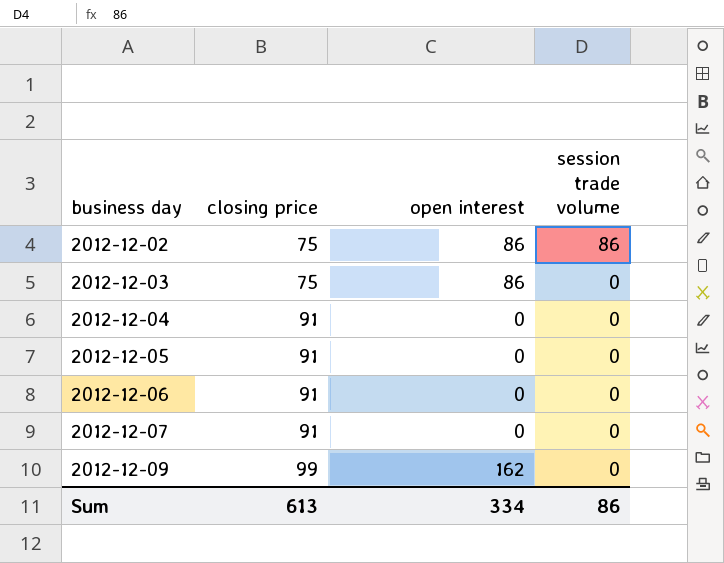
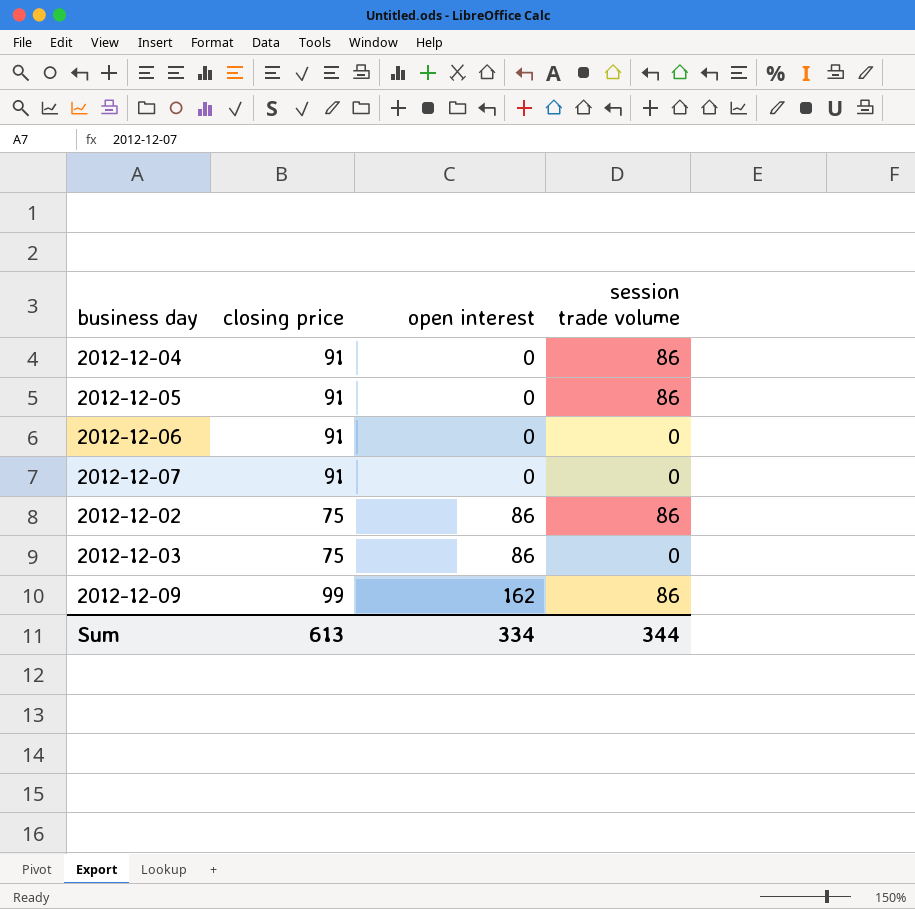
row order: business day ascending -> open interest ascending
2012-12-04 | session trade volume: 0 -> 86
2012-12-05 | session trade volume: 0 -> 86
2012-12-09 | session trade volume: 0 -> 86
Sum | session trade volume: 86 -> 344

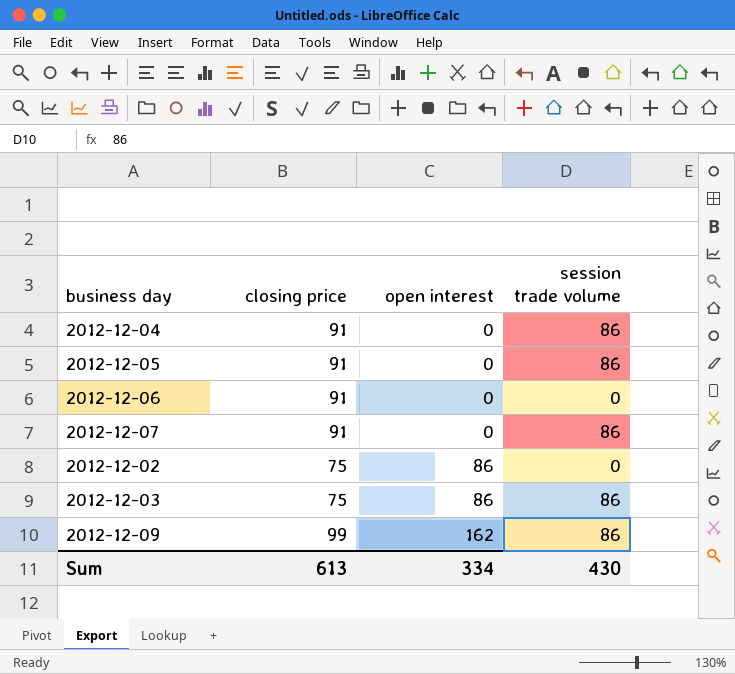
2012-12-07 | session trade volume: 0 -> 86
2012-12-02 | session trade volume: 86 -> 0
2012-12-03 | session trade volume: 0 -> 86
Sum | session trade volume: 344 -> 430

